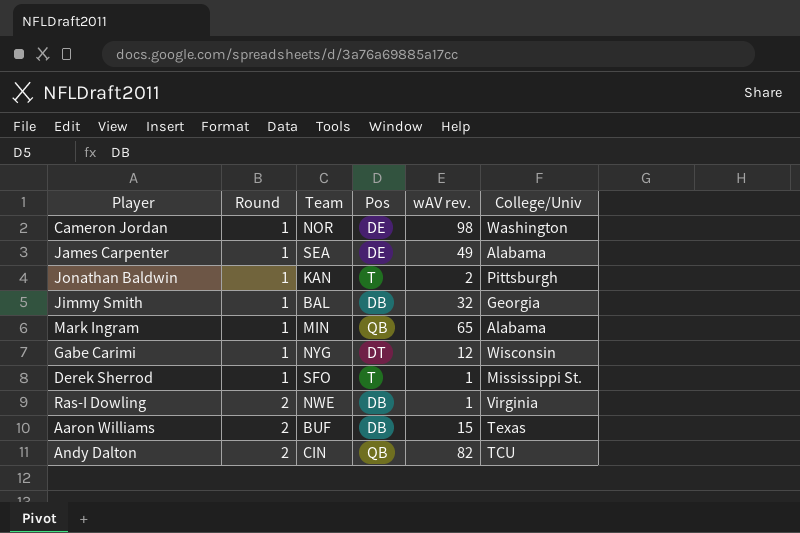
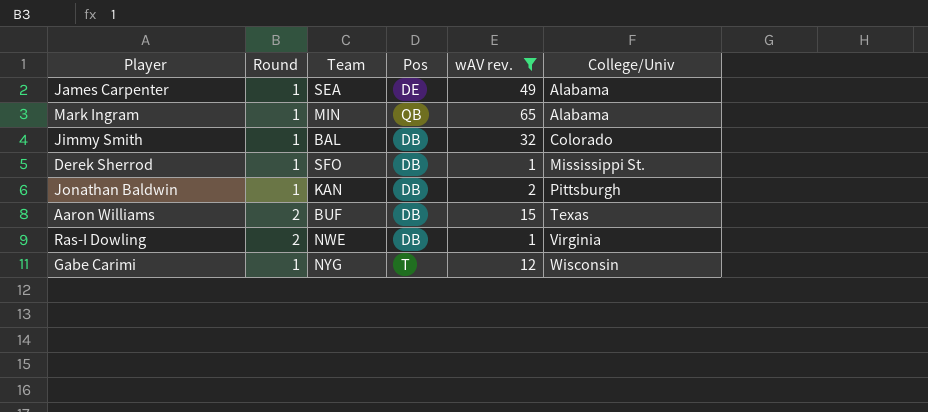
filter: none -> wAV rev. <= 65
row order: Round ascending -> College/Univ ascending
Jimmy Smith | College/Univ: Georgia -> Colorado
Derek Sherrod | Pos: T -> DB
Jonathan Baldwin | Pos: T -> DB
Gabe Carimi | Pos: DT -> T

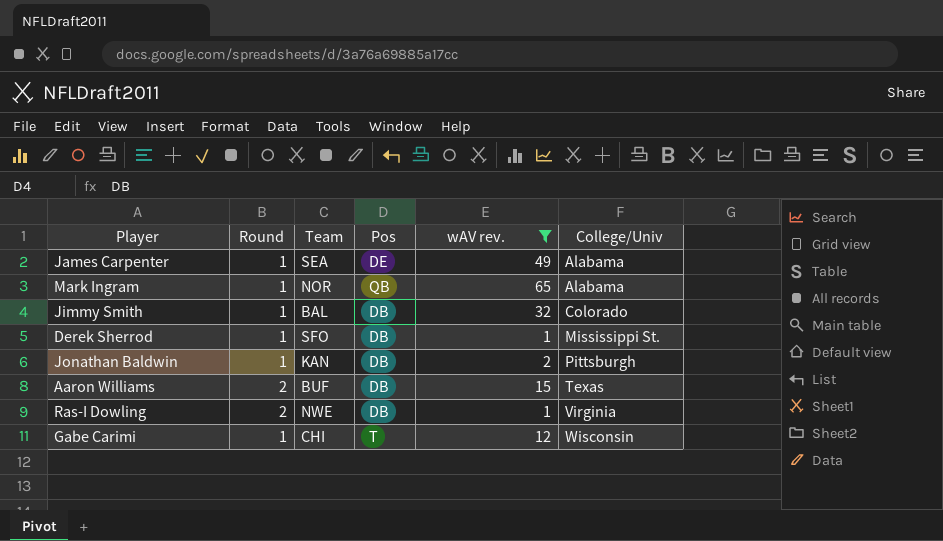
Mark Ingram | Team: MIN -> NOR
Gabe Carimi | Team: NYG -> CHI

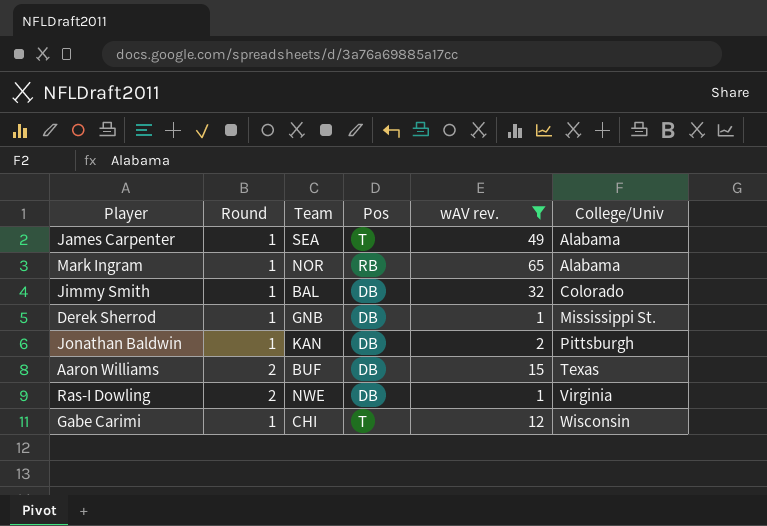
James Carpenter | Pos: DE -> T
Mark Ingram | Pos: QB -> RB
Derek Sherrod | Team: SFO -> GNB

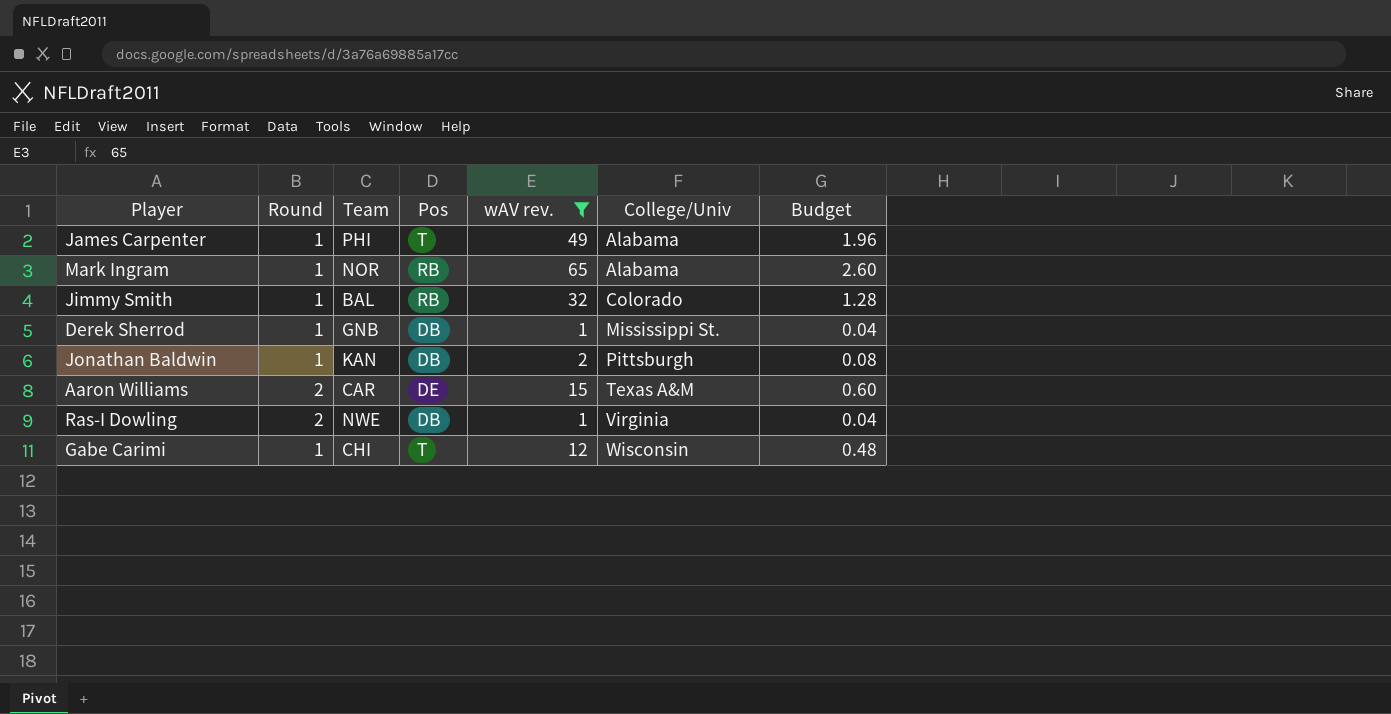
column Budget | formula: none -> [wAV rev.] * 0.04
James Carpenter | Team: SEA -> PHI
Jimmy Smith | Pos: DB -> RB
Aaron Williams | Team: BUF -> CAR
Aaron Williams | Pos: DB -> DE
Aaron Williams | College/Univ: Texas -> Texas A&M

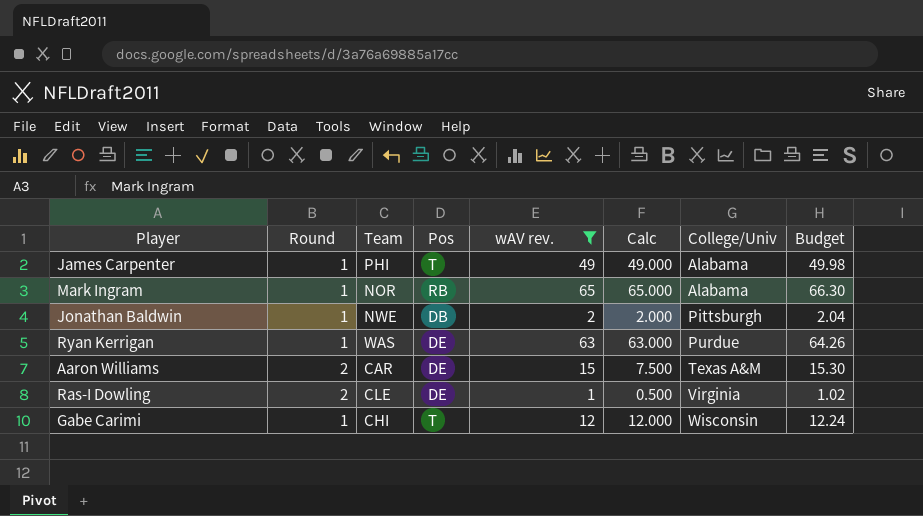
column Calc | formula: none -> [wAV rev.] / [Round]
column Budget | formula: [wAV rev.] * 0.04 -> [wAV rev.] * 1.02
row Jimmy Smith: 1 | BAL | RB | 32 | Colorado | 1.28 -> none
row Derek Sherrod: 1 | GNB | DB | 1 | Mississippi St. | 0.04 -> none
Jonathan Baldwin | Team: KAN -> NWE
row Ryan Kerrigan: none -> 1 | WAS | DE | 63 | 63.000 | Purdue | 64.26
Ras-I Dowling | Team: NWE -> CLE
Ras-I Dowling | Pos: DB -> DE

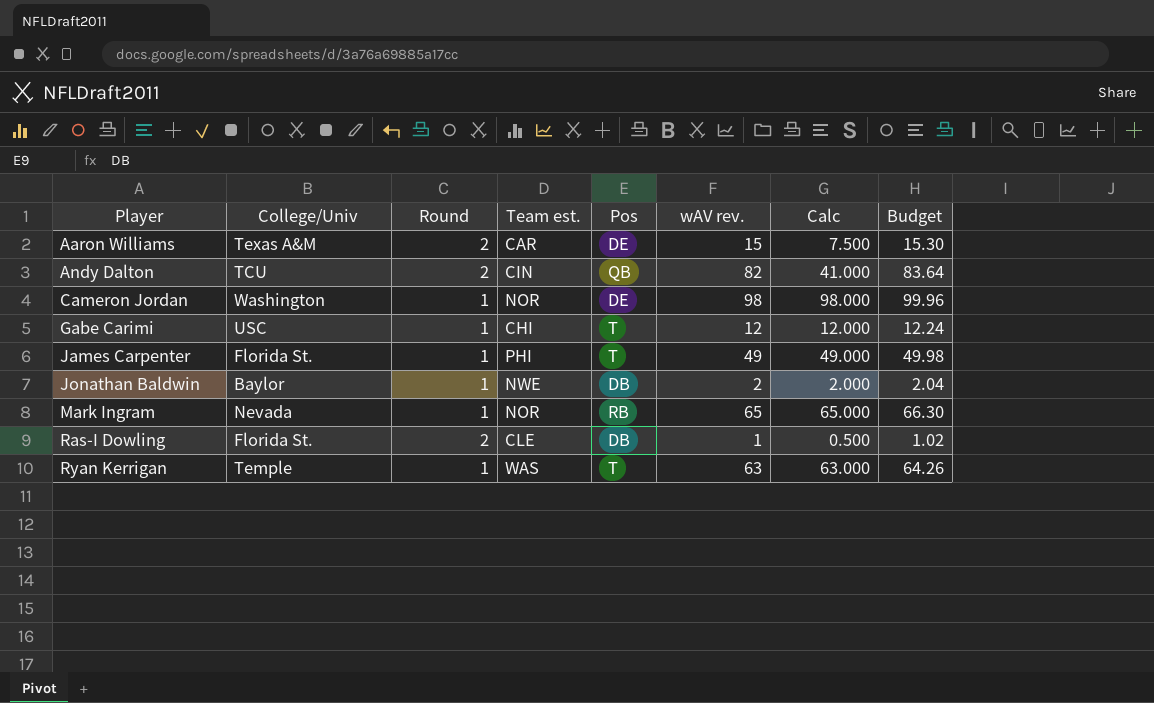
filter: wAV rev. <= 65 -> none
row order: College/Univ ascending -> Player ascending
column College/Univ | position: 7 -> 2
column name: Team -> Team est.
Gabe Carimi | College/Univ: Wisconsin -> USC
James Carpenter | College/Univ: Alabama -> Florida St.
Jonathan Baldwin | College/Univ: Pittsburgh -> Baylor
Mark Ingram | College/Univ: Alabama -> Nevada
Ras-I Dowling | College/Univ: Virginia -> Florida St.
Ras-I Dowling | Pos: DE -> DB
Ryan Kerrigan | College/Univ: Purdue -> Temple
Ryan Kerrigan | Pos: DE -> T

